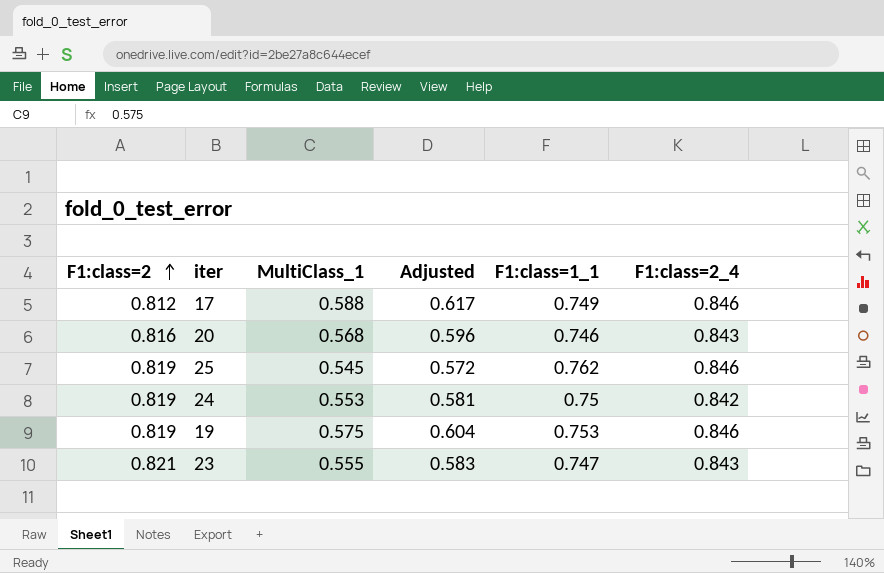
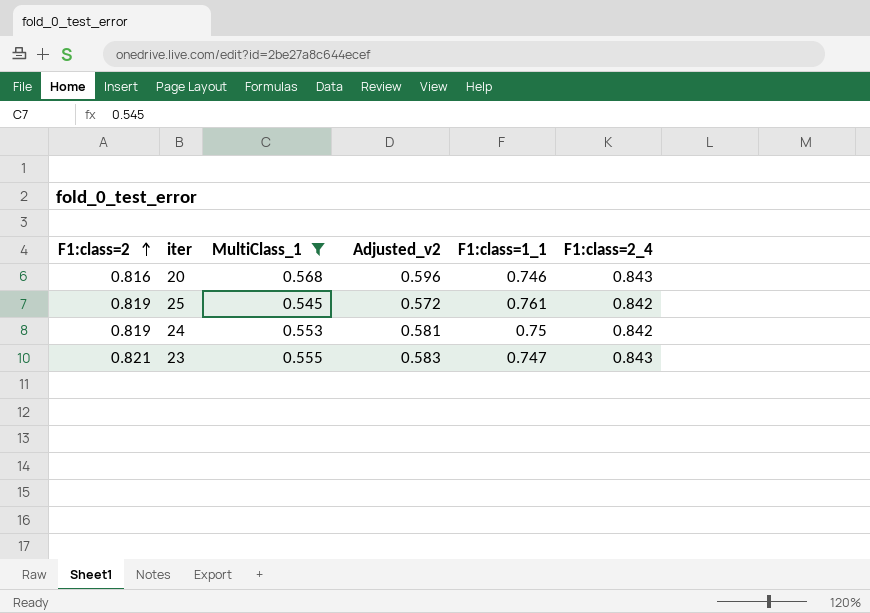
filter: none -> MultiClass_1 <= 0.568
column name: Adjusted -> Adjusted_v2
25 | F1:class=1_1: 0.762 -> 0.761
25 | F1:class=2_4: 0.846 -> 0.842

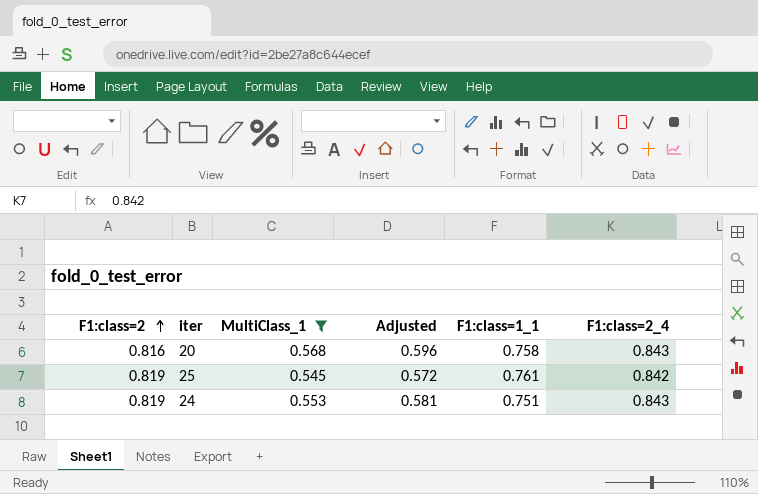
column name: Adjusted_v2 -> Adjusted
row 23: 0.821 | 0.555 | 0.583 | 0.747 | 0.843 -> none
20 | F1:class=1_1: 0.746 -> 0.758
24 | F1:class=1_1: 0.75 -> 0.751
24 | F1:class=2_4: 0.842 -> 0.843

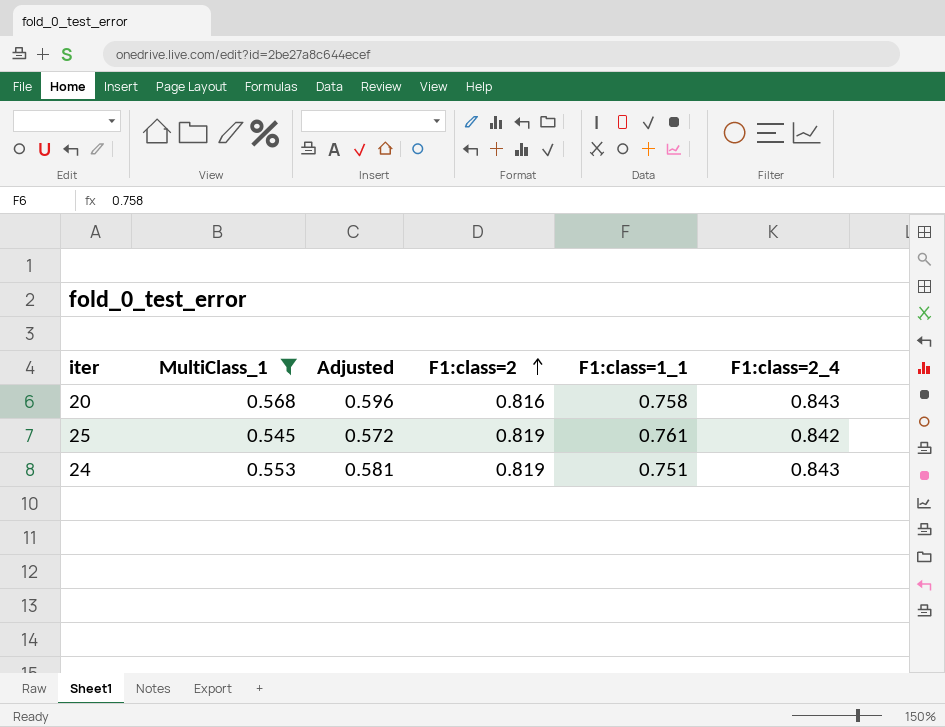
column F1:class=2 | position: 1 -> 4

